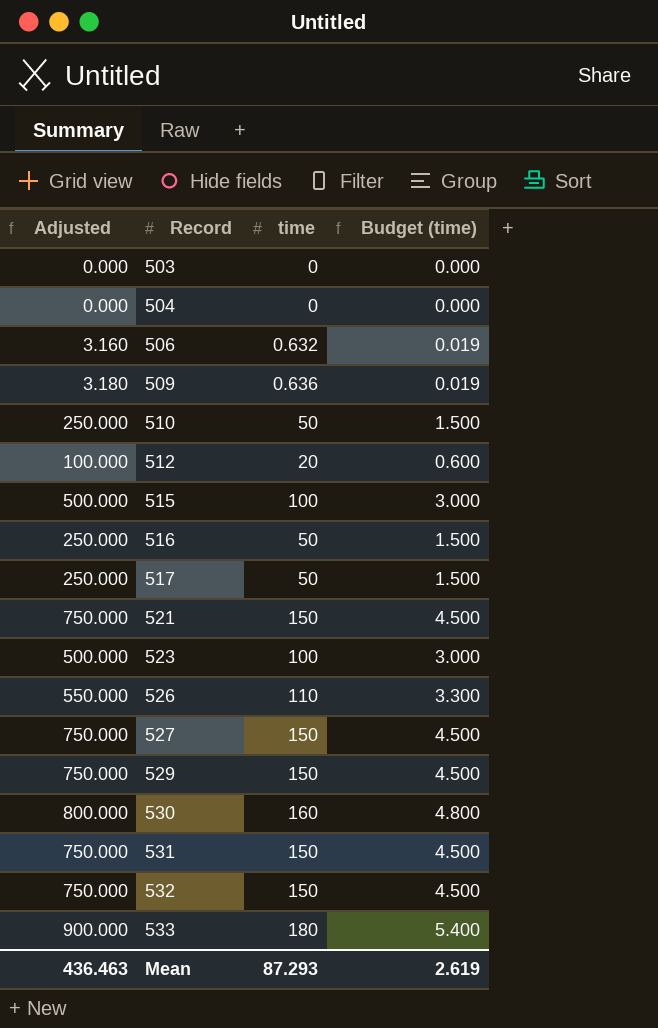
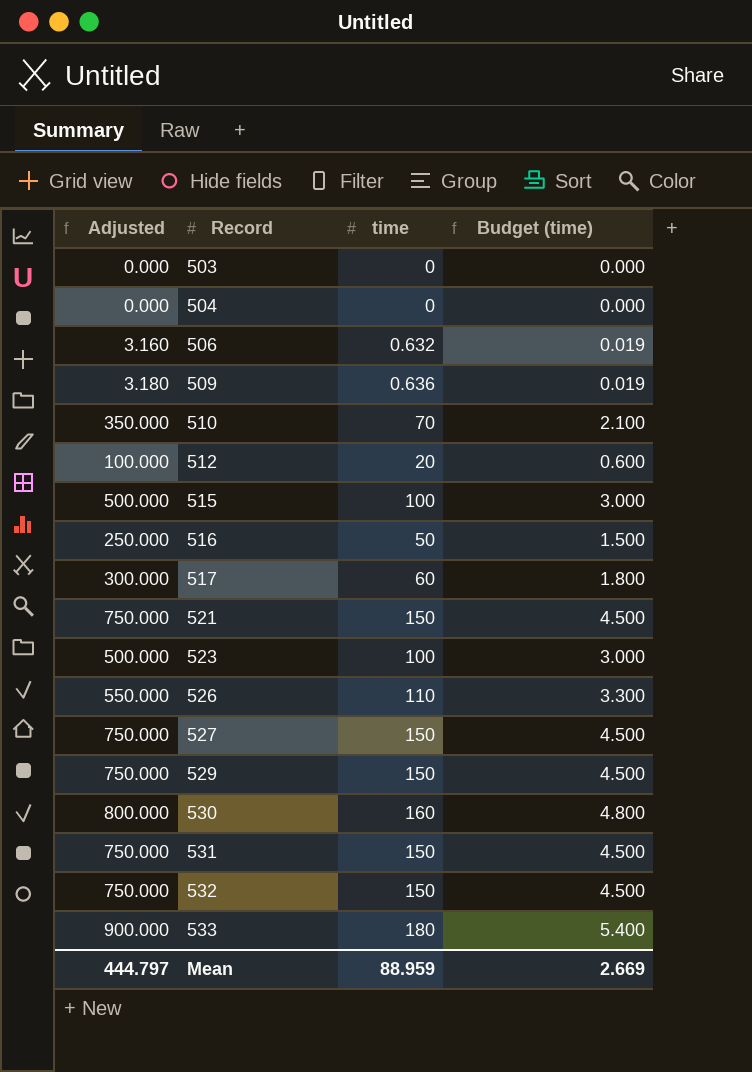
510 | Adjusted: 250.000 -> 350.000
510 | time: 50 -> 70
510 | Budget (time): 1.500 -> 2.100
517 | Adjusted: 250.000 -> 300.000
517 | time: 50 -> 60
517 | Budget (time): 1.500 -> 1.800
Mean | Adjusted: 436.463 -> 444.797
Mean | time: 87.293 -> 88.959
Mean | Budget (time): 2.619 -> 2.669

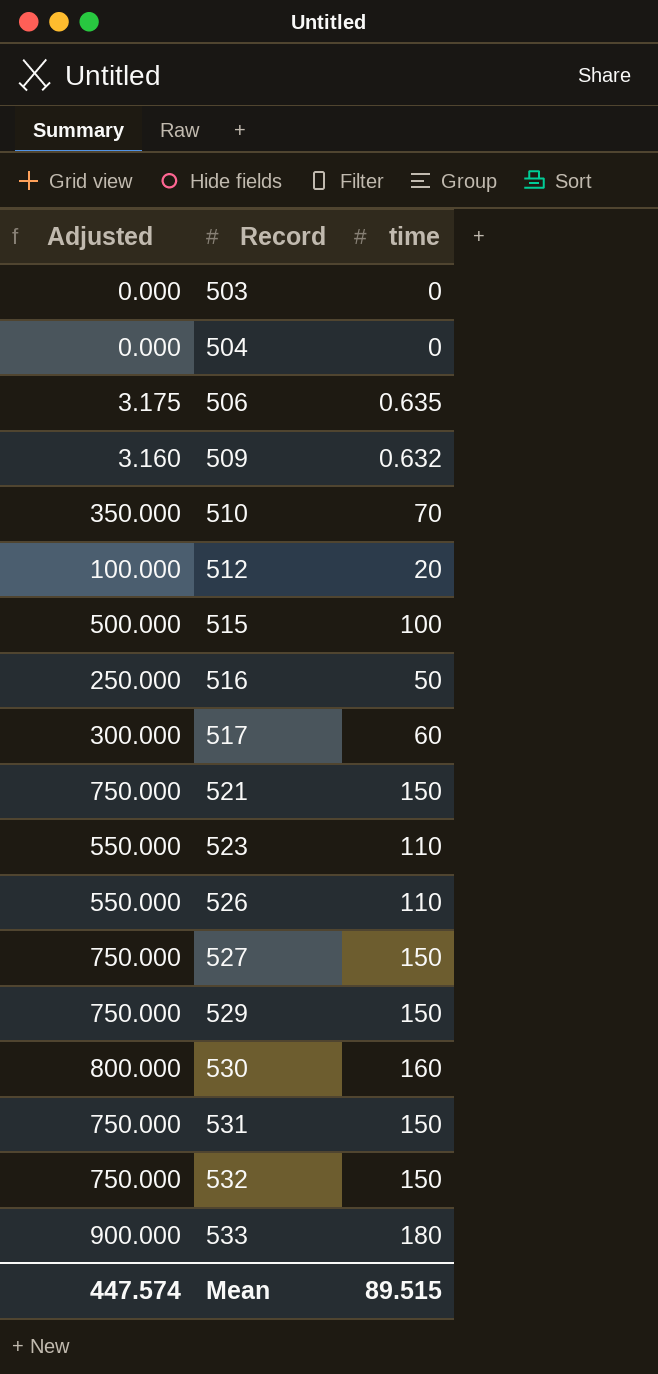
column Budget (time) | formula: [time] * 0.03 -> none
506 | Adjusted: 3.160 -> 3.175
506 | time: 0.632 -> 0.635
509 | Adjusted: 3.180 -> 3.160
509 | time: 0.636 -> 0.632
523 | Adjusted: 500.000 -> 550.000
523 | time: 100 -> 110
Mean | Adjusted: 444.797 -> 447.574
Mean | time: 88.959 -> 89.515

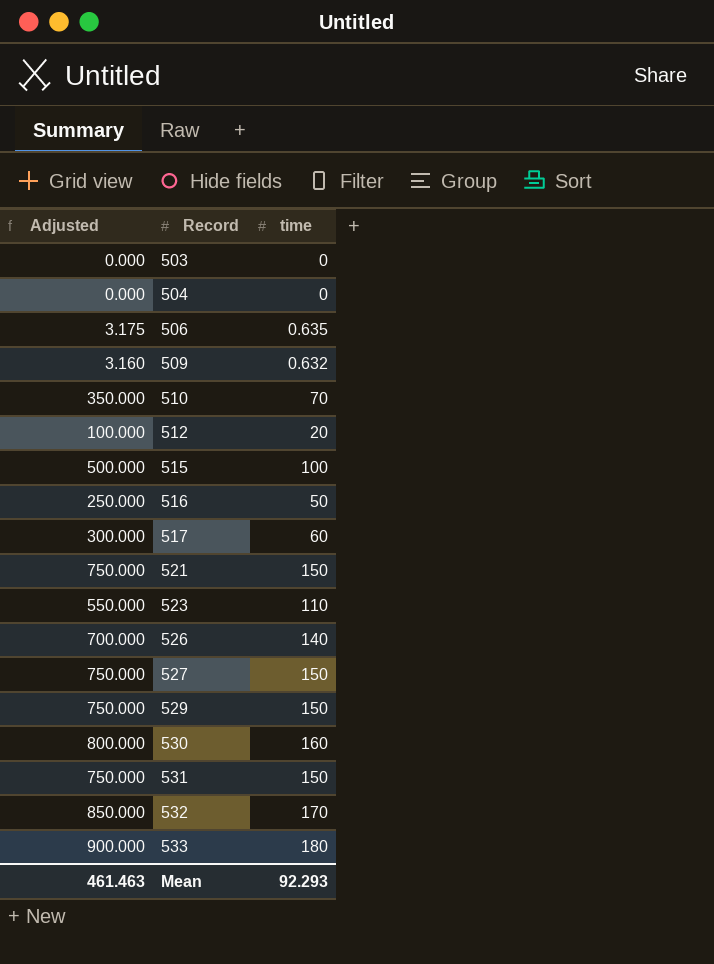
526 | Adjusted: 550.000 -> 700.000
526 | time: 110 -> 140
532 | Adjusted: 750.000 -> 850.000
532 | time: 150 -> 170
Mean | Adjusted: 447.574 -> 461.463
Mean | time: 89.515 -> 92.293

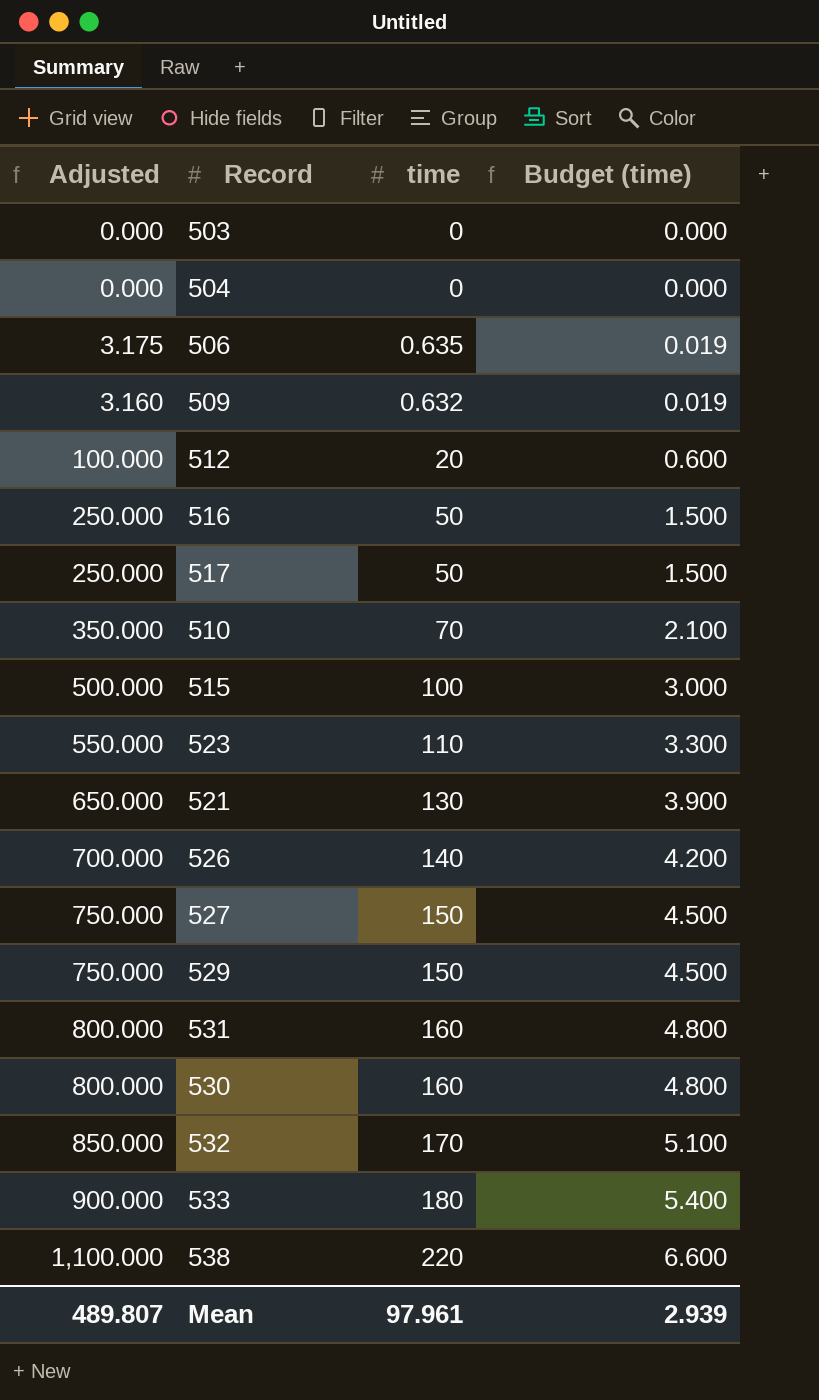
row order: Record ascending -> Budget (time) ascending
column Budget (time) | formula: none -> [time] * 0.03
517 | Adjusted: 300.000 -> 250.000
517 | time: 60 -> 50
521 | Adjusted: 750.000 -> 650.000
521 | time: 150 -> 130
531 | Adjusted: 750.000 -> 800.000
531 | time: 150 -> 160
row 538: none -> 1,100.000 | 220 | 6.600
Mean | Adjusted: 461.463 -> 489.807
Mean | time: 92.293 -> 97.961

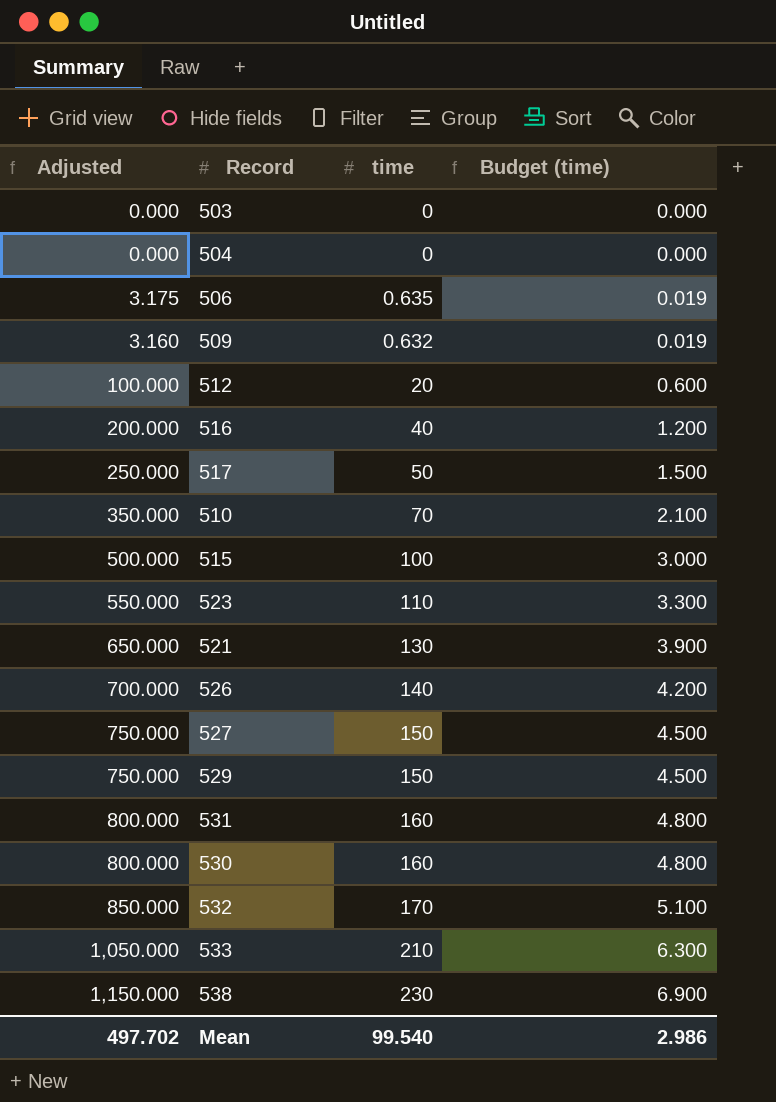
516 | Adjusted: 250.000 -> 200.000
516 | time: 50 -> 40
516 | Budget (time): 1.500 -> 1.200
533 | Adjusted: 900.000 -> 1,050.000
533 | time: 180 -> 210
533 | Budget (time): 5.400 -> 6.300
538 | Adjusted: 1,100.000 -> 1,150.000
538 | time: 220 -> 230
538 | Budget (time): 6.600 -> 6.900
Mean | Adjusted: 489.807 -> 497.702
Mean | time: 97.961 -> 99.540
Mean | Budget (time): 2.939 -> 2.986

